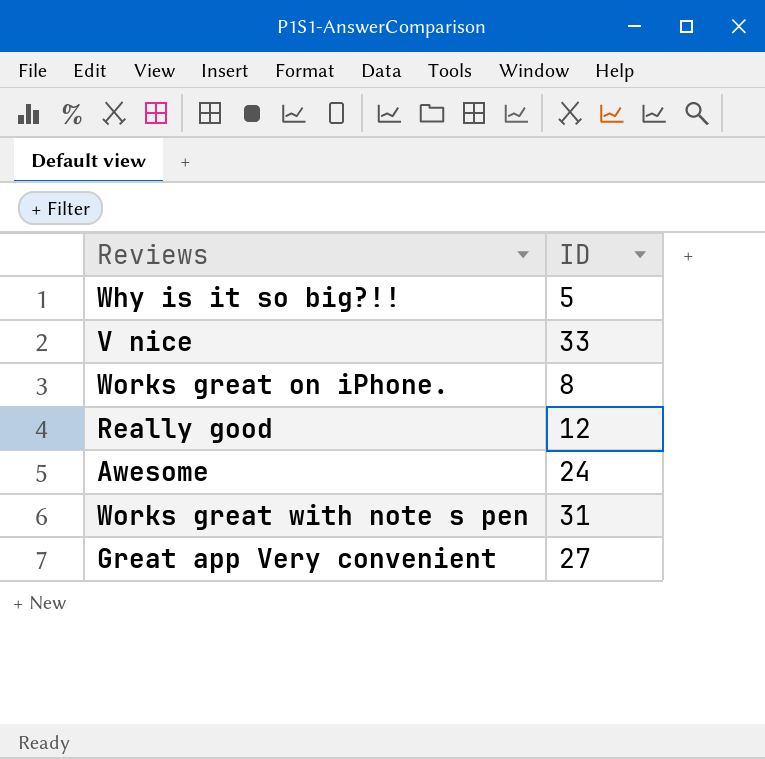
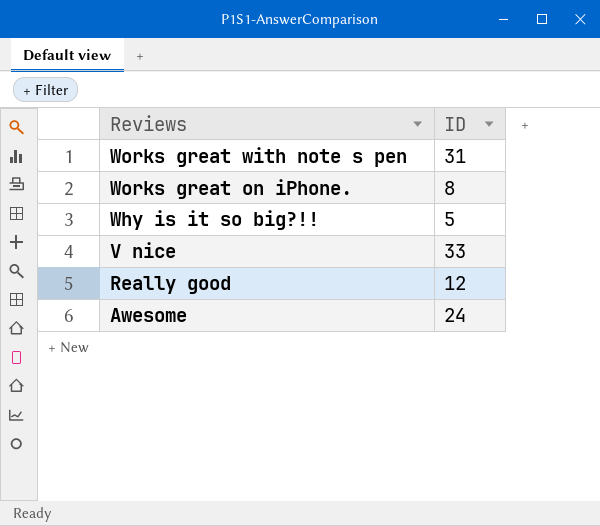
row order: none -> Reviews descending
row Great app Very convenient: 27 -> none

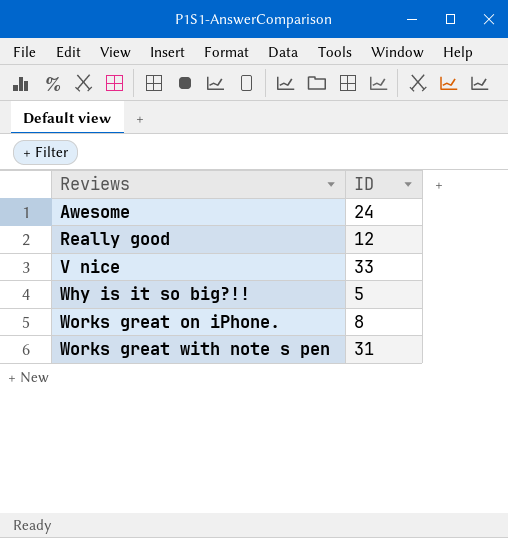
row order: Reviews descending -> Reviews ascending

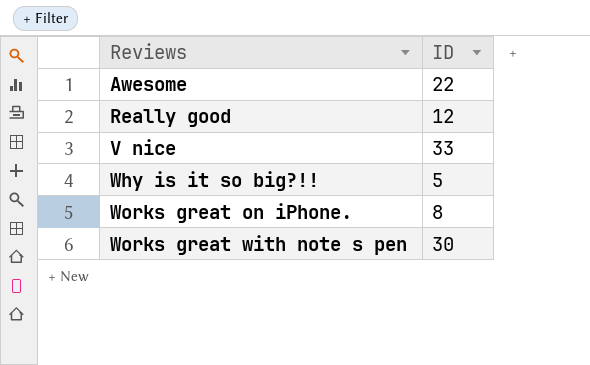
Awesome | ID: 24 -> 22
Works great with note s pen | ID: 31 -> 30

